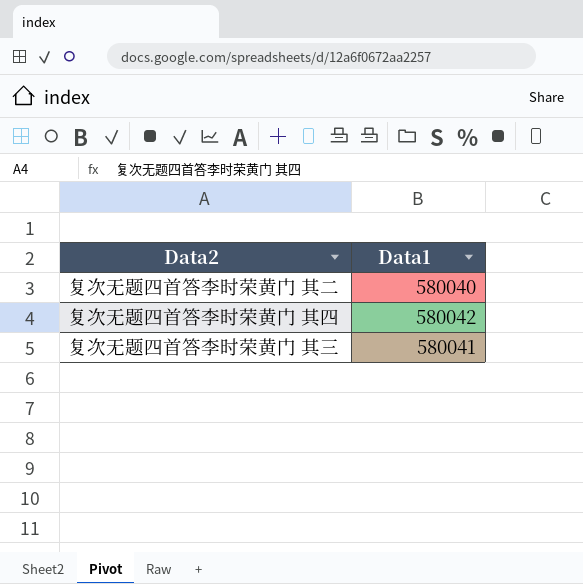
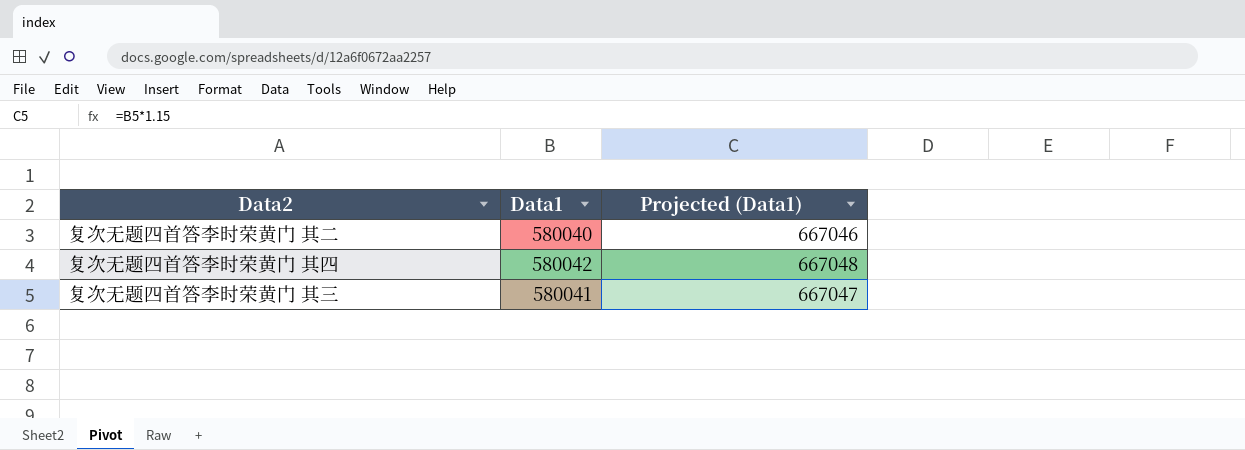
column Projected (Data1) | formula: none -> [Data1] * 1.15

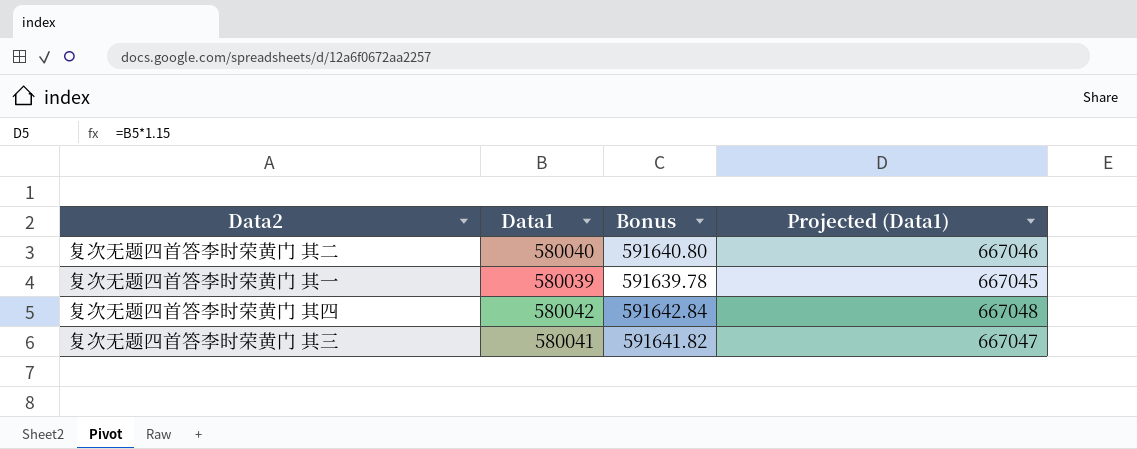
column Bonus | formula: none -> [Data1] * 1.02
row 复次无题四首答李时荣黄门 其一: none -> 580039 | 591639.78 | 667045

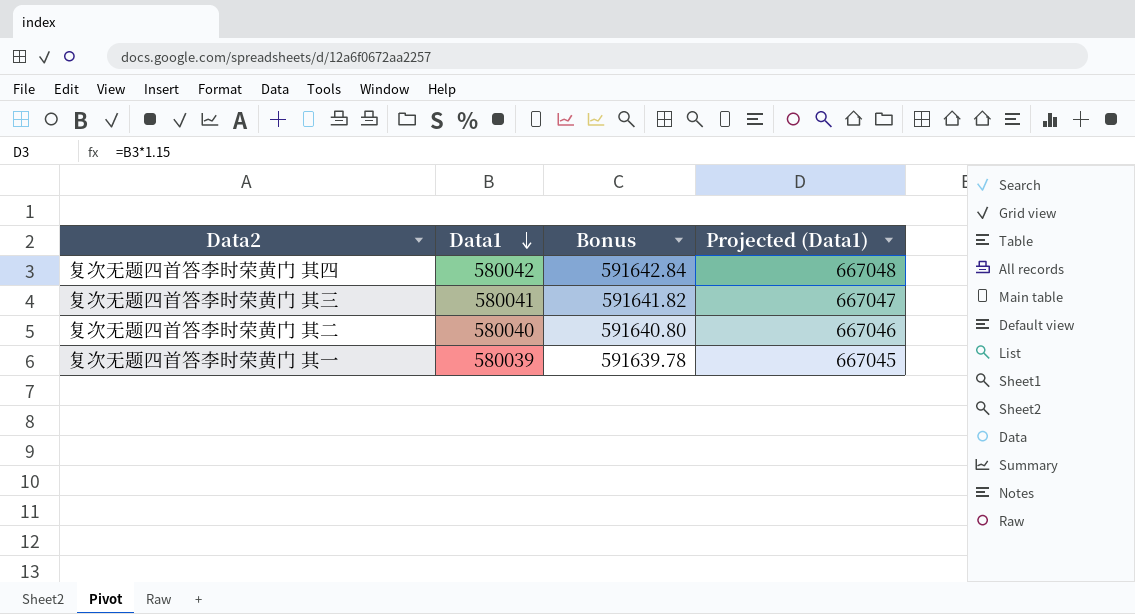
row order: none -> Data1 descending

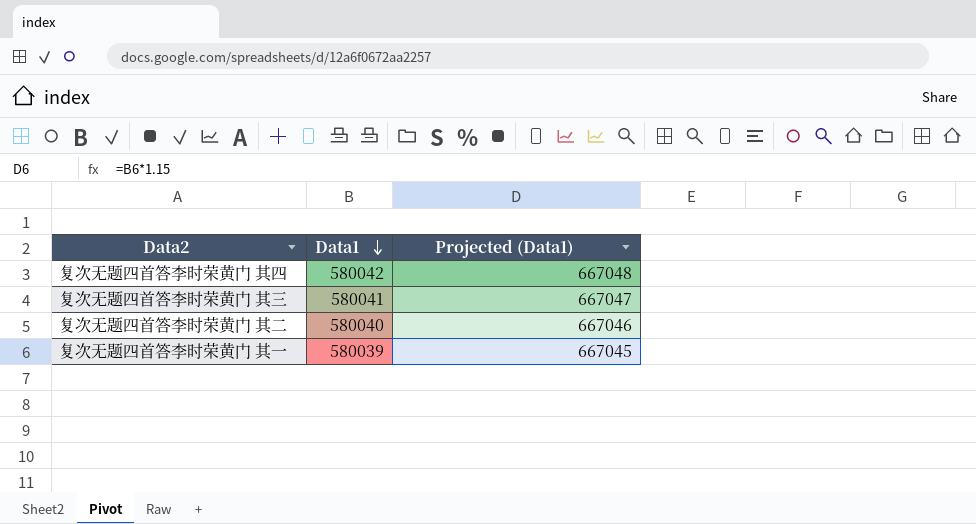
column Bonus | formula: [Data1] * 1.02 -> none

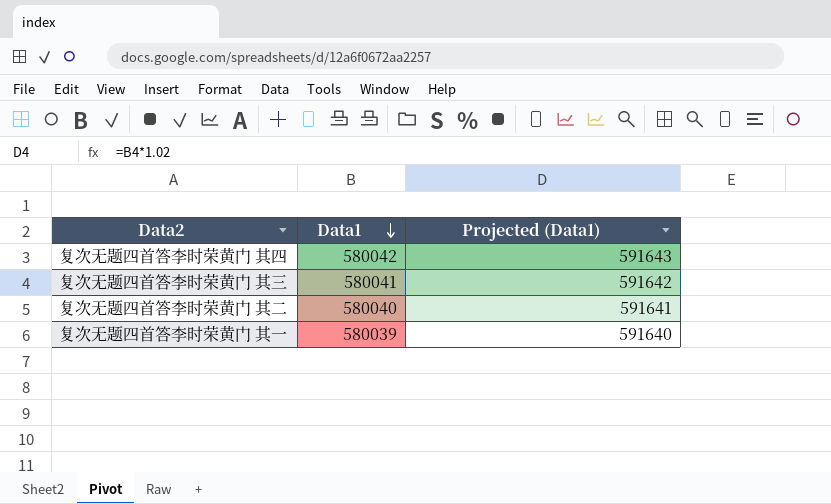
column Projected (Data1) | formula: [Data1] * 1.15 -> [Data1] * 1.02

